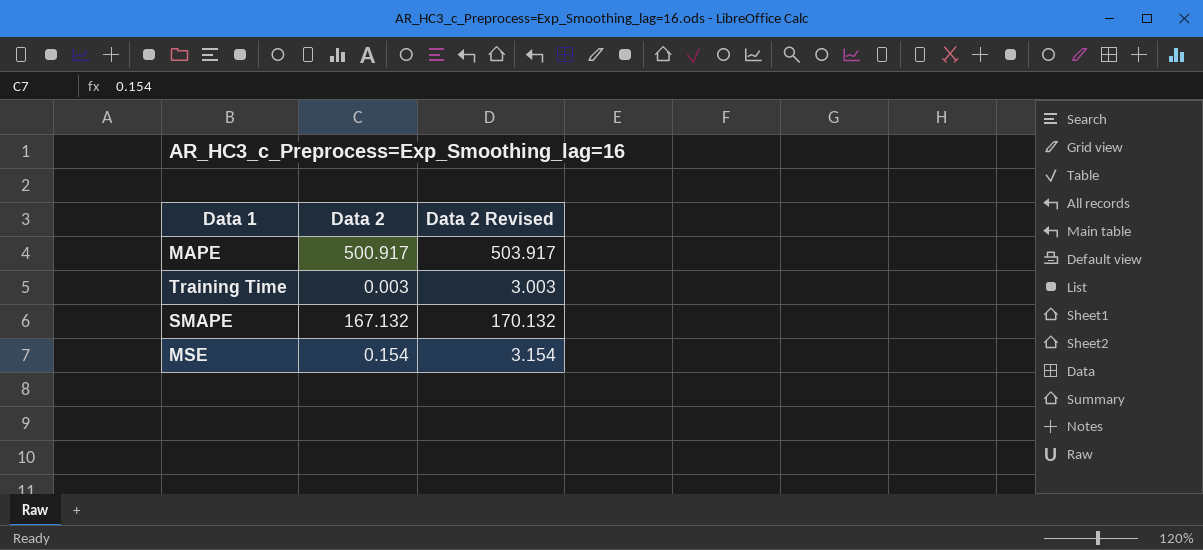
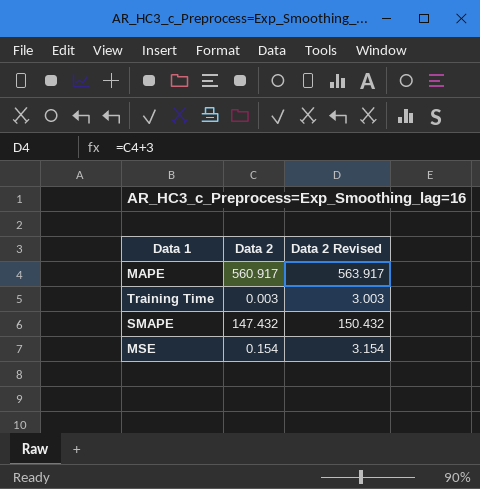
MAPE | Data 2: 500.917 -> 560.917
MAPE | Data 2 Revised: 503.917 -> 563.917
SMAPE | Data 2: 167.132 -> 147.432
SMAPE | Data 2 Revised: 170.132 -> 150.432

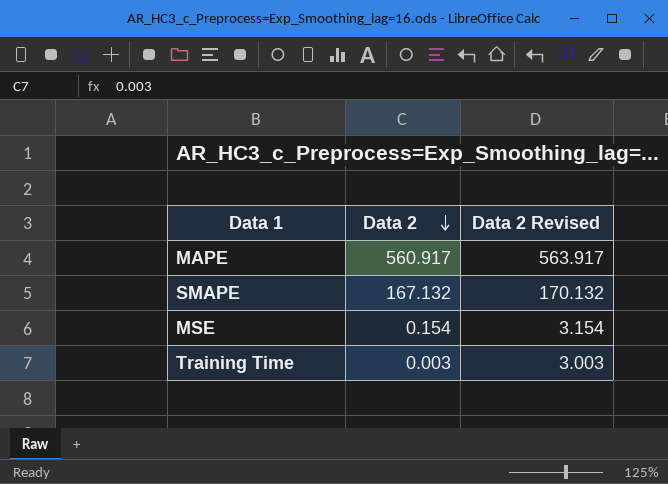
row order: none -> Data 2 descending
SMAPE | Data 2: 147.432 -> 167.132
SMAPE | Data 2 Revised: 150.432 -> 170.132

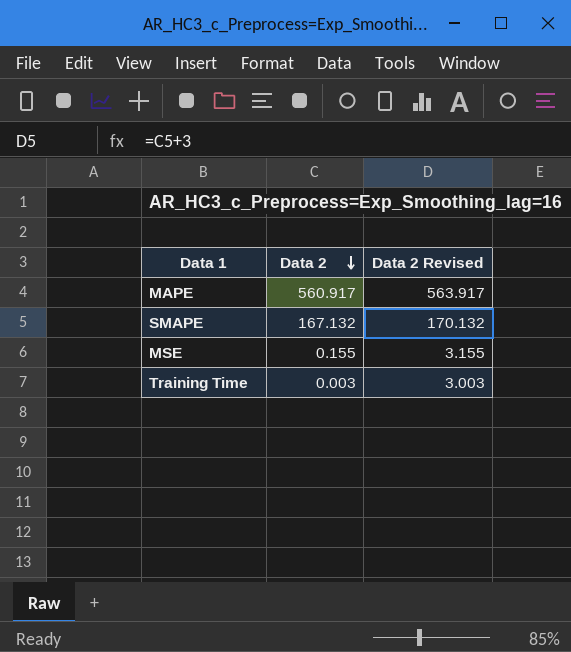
MSE | Data 2: 0.154 -> 0.155
MSE | Data 2 Revised: 3.154 -> 3.155

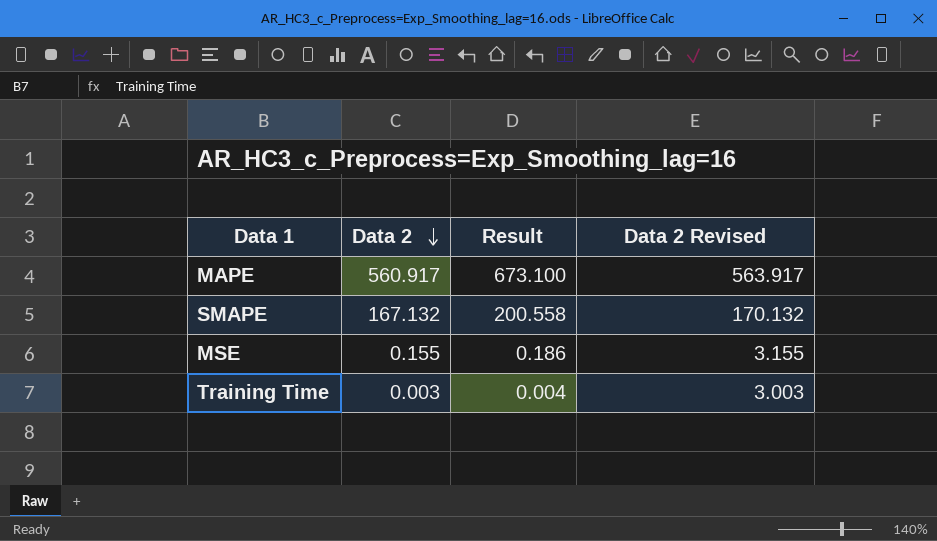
column Result | formula: none -> [Data 2] * 1.2

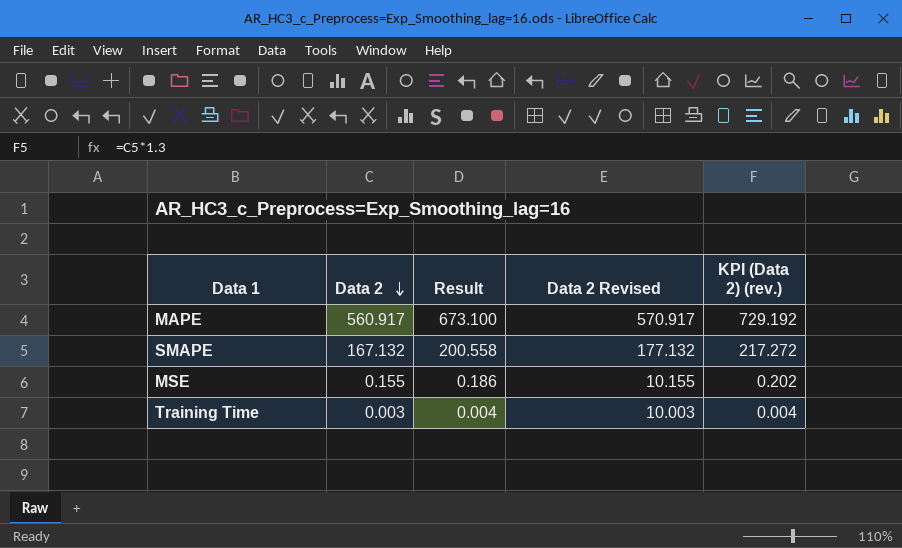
column Data 2 Revised | formula: [Data 2] + 3 -> [Data 2] + 10
column KPI (Data 2) (rev.) | formula: none -> [Data 2] * 1.3

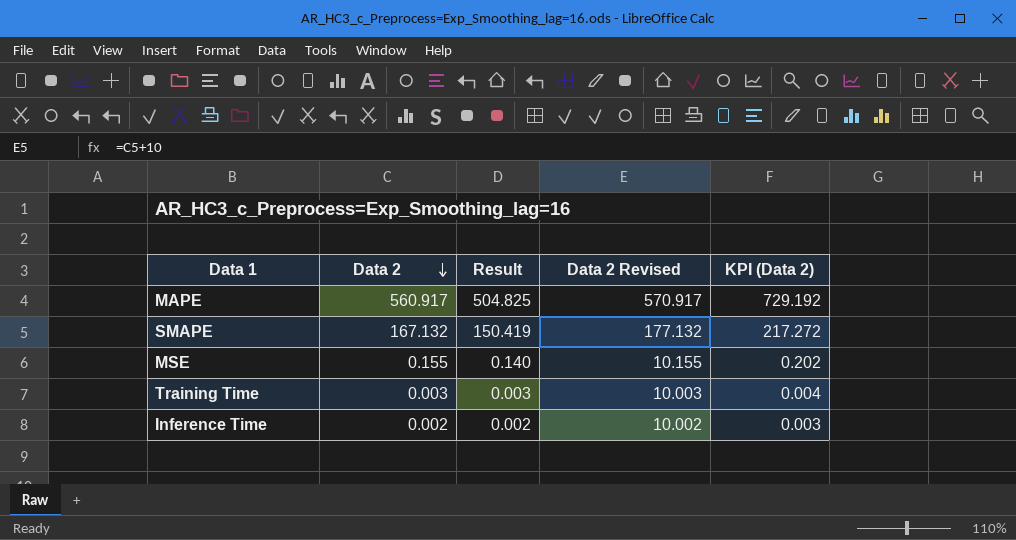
column Result | formula: [Data 2] * 1.2 -> [Data 2] * 0.9
column name: KPI (Data 2) (rev.) -> KPI (Data 2)
row Inference Time: none -> 0.002 | 0.002 | 10.002 | 0.003

